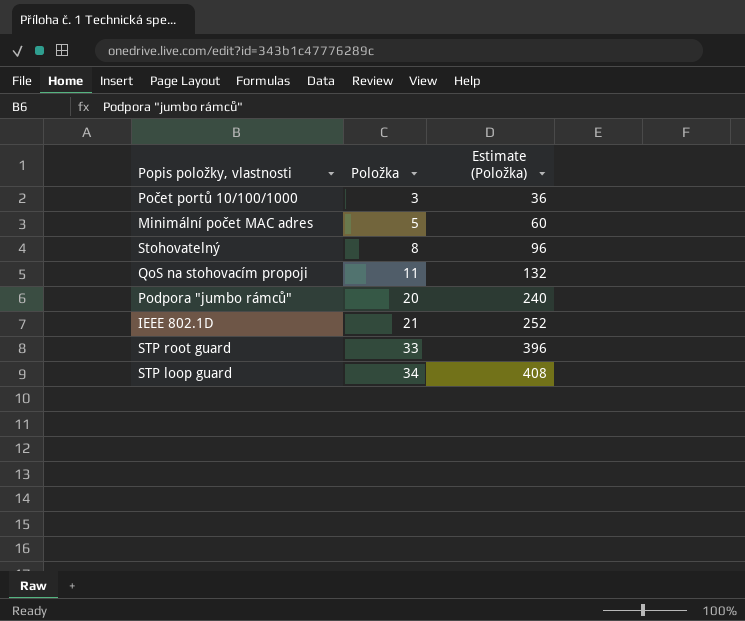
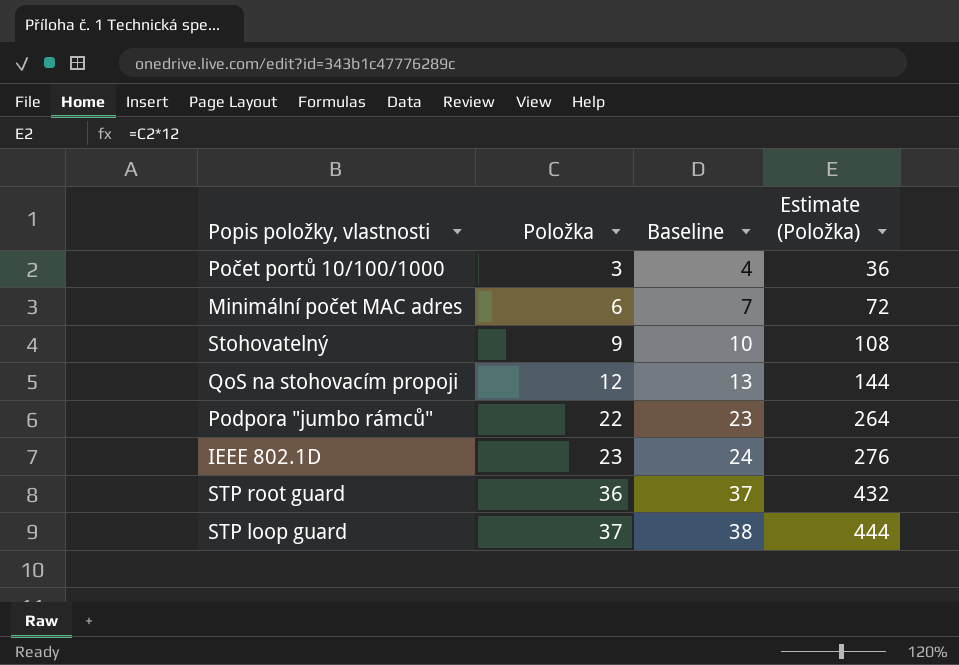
column Baseline | formula: none -> [Položka] + 1
Minimální počet MAC adres | Položka: 5 -> 6
Minimální počet MAC adres | Estimate (Položka): 60 -> 72
Stohovatelný | Položka: 8 -> 9
Stohovatelný | Estimate (Položka): 96 -> 108
QoS na stohovacím propoji | Položka: 11 -> 12
QoS na stohovacím propoji | Estimate (Položka): 132 -> 144
Podpora "jumbo rámců" | Položka: 20 -> 22
Podpora "jumbo rámců" | Estimate (Položka): 240 -> 264
IEEE 802.1D | Položka: 21 -> 23
IEEE 802.1D | Estimate (Položka): 252 -> 276
STP root guard | Položka: 33 -> 36
STP root guard | Estimate (Položka): 396 -> 432
STP loop guard | Položka: 34 -> 37
STP loop guard | Estimate (Položka): 408 -> 444

